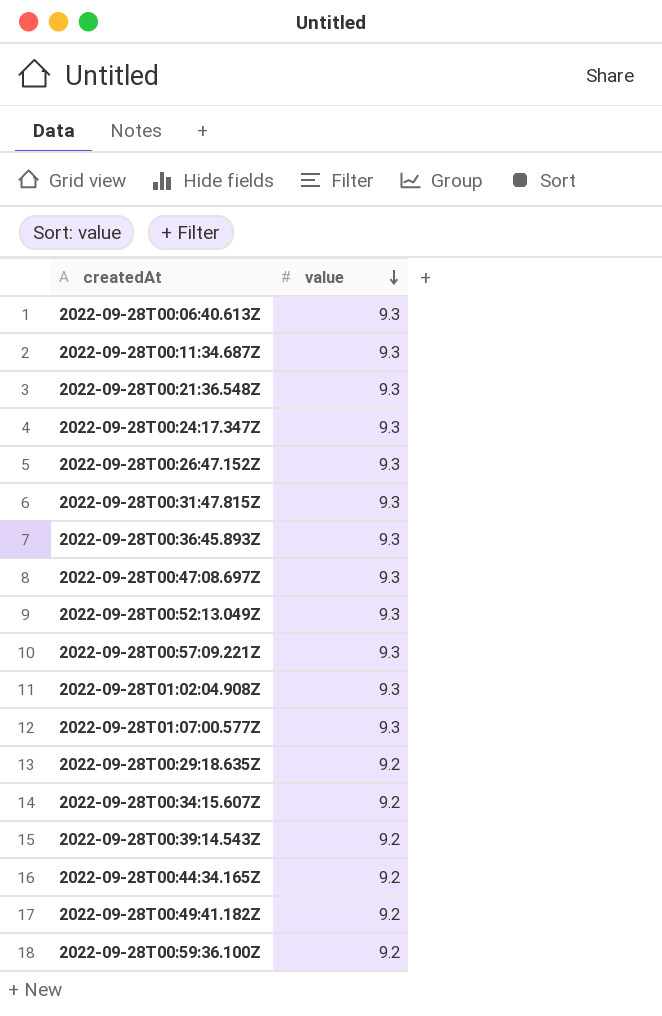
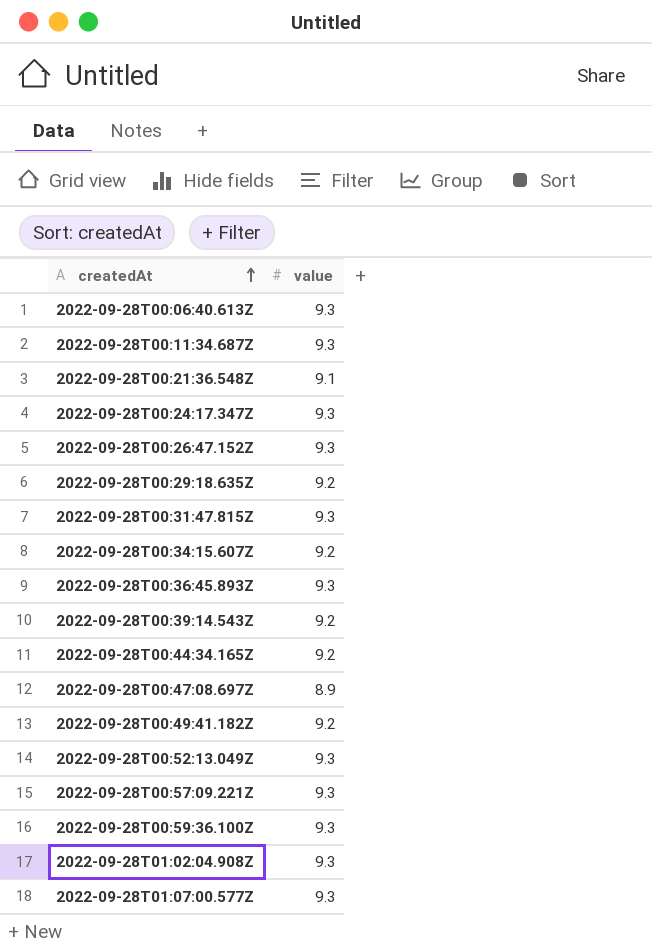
row order: value descending -> createdAt ascending
2022-09-28T00:21:36.548Z | value: 9.3 -> 9.1
2022-09-28T00:47:08.697Z | value: 9.3 -> 8.9
2022-09-28T00:59:36.100Z | value: 9.2 -> 9.3

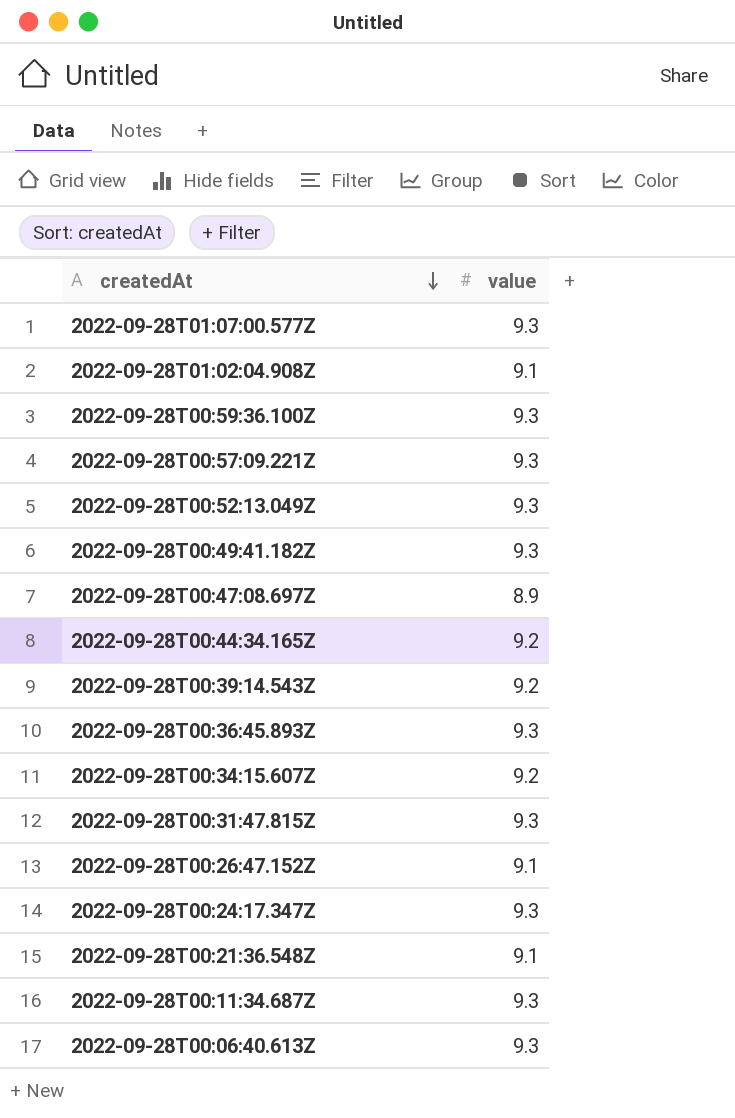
row order: createdAt ascending -> createdAt descending
row 2022-09-28T00:29:18.635Z: 9.2 -> none
2022-09-28T01:02:04.908Z | value: 9.3 -> 9.1
2022-09-28T00:49:41.182Z | value: 9.2 -> 9.3
2022-09-28T00:26:47.152Z | value: 9.3 -> 9.1

